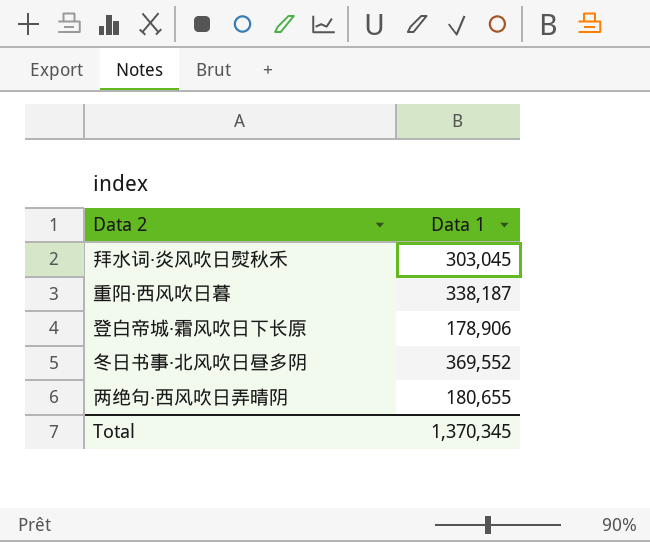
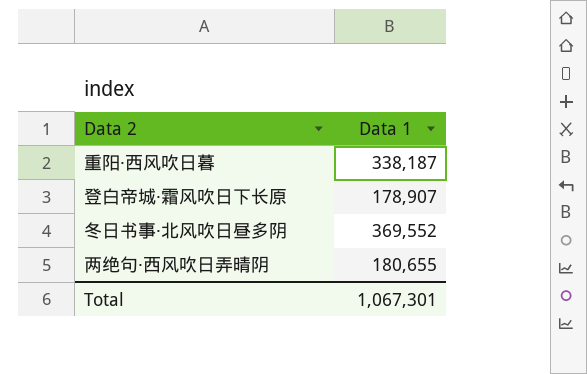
row 拜水词·炎风吹日熨秋禾: 303,045 -> none
登白帝城·霜风吹日下长原 | Data 1: 178,906 -> 178,907
Total | Data 1: 1,370,345 -> 1,067,301

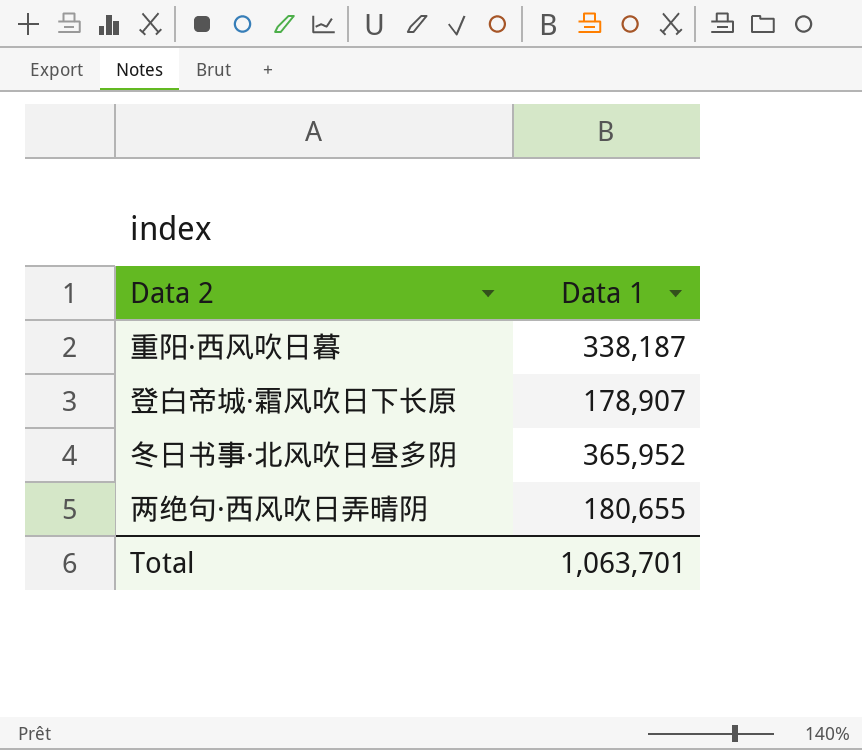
冬日书事·北风吹日昼多阴 | Data 1: 369,552 -> 365,952
Total | Data 1: 1,067,301 -> 1,063,701

